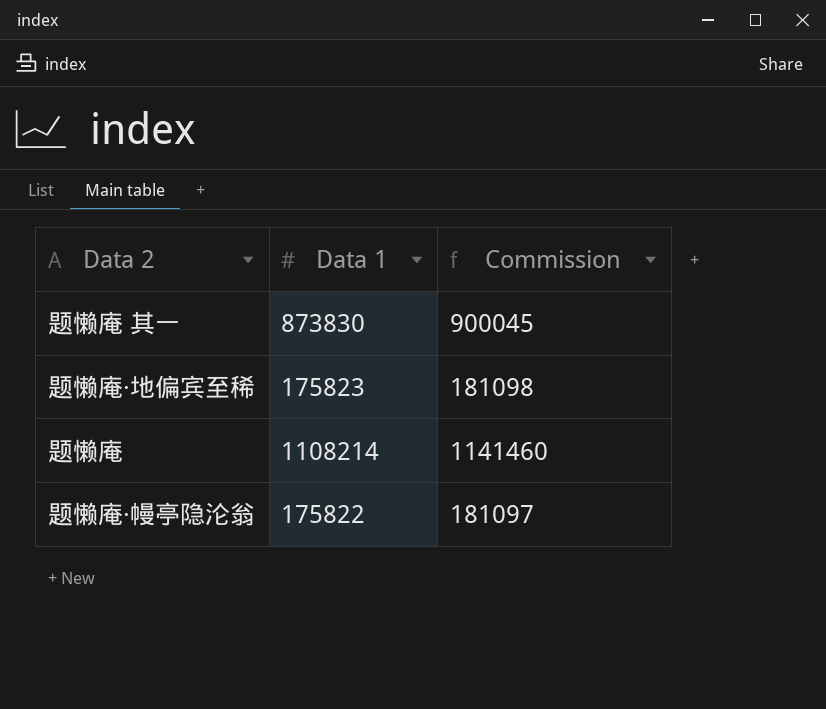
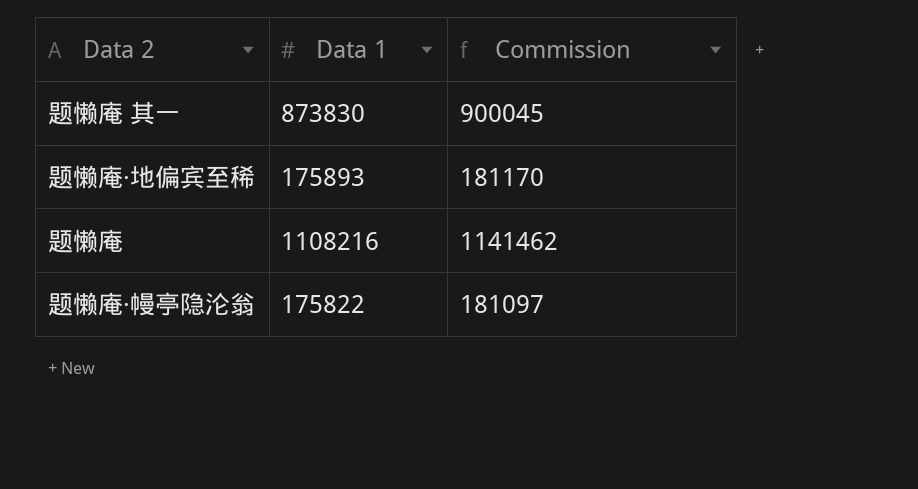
题懒庵·地偏宾至稀 | Data 1: 175823 -> 175893
题懒庵·地偏宾至稀 | Commission: 181098 -> 181170
题懒庵 | Data 1: 1108214 -> 1108216
题懒庵 | Commission: 1141460 -> 1141462

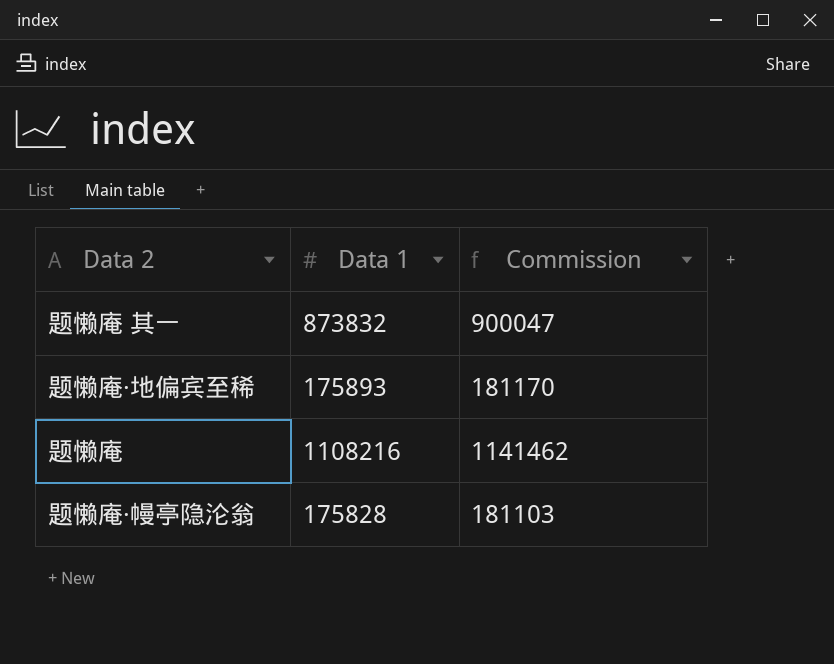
题懒庵 其一 | Data 1: 873830 -> 873832
题懒庵 其一 | Commission: 900045 -> 900047
题懒庵·幔亭隐沦翁 | Data 1: 175822 -> 175828
题懒庵·幔亭隐沦翁 | Commission: 181097 -> 181103

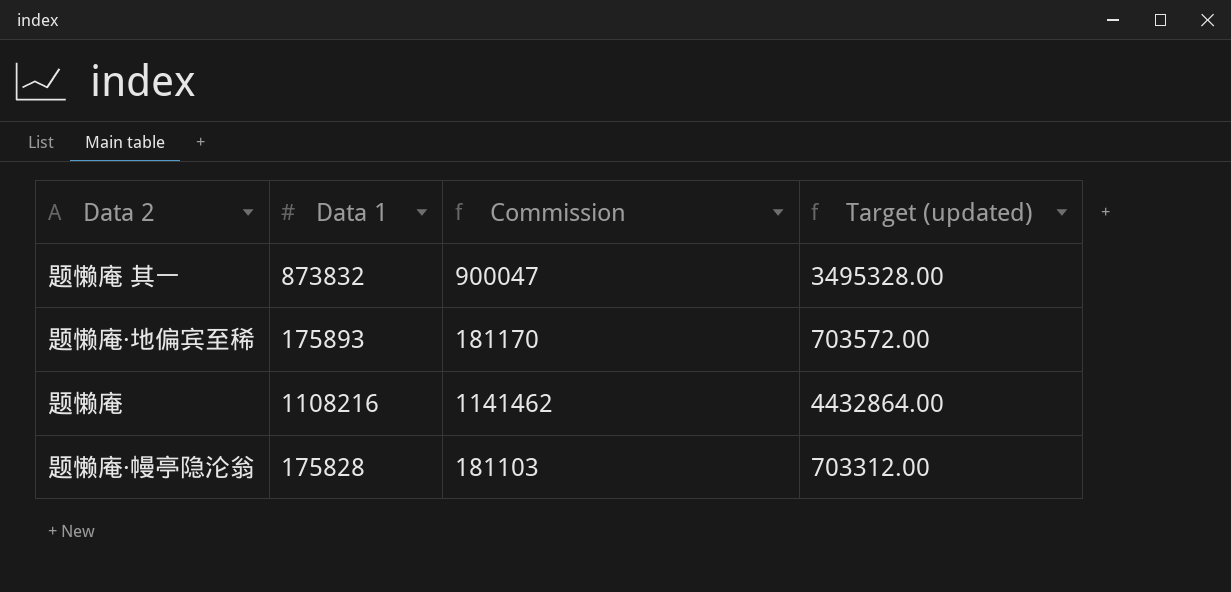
column Target (updated) | formula: none -> [Data 1] * 4

